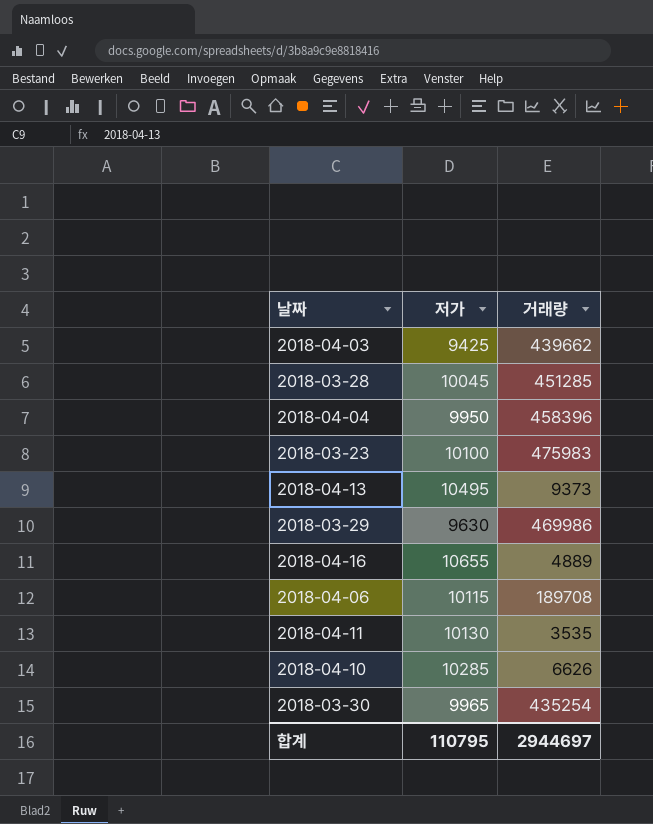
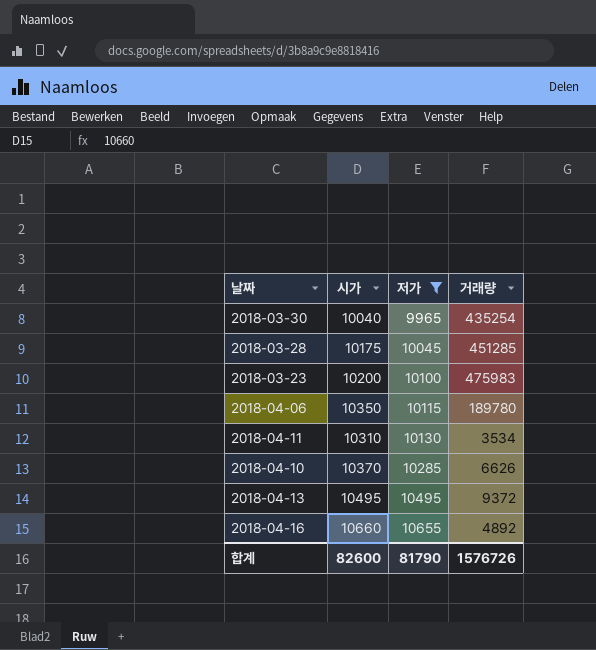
filter: none -> 저가 >= 9965
row order: none -> 저가 ascending
column 시가 | position: none -> 2
2018-04-06 | 거래량: 189708 -> 189780
2018-04-11 | 거래량: 3535 -> 3534
2018-04-13 | 거래량: 9373 -> 9372
2018-04-16 | 거래량: 4889 -> 4892
합계 | 저가: 110795 -> 81790
합계 | 거래량: 2944697 -> 1576726

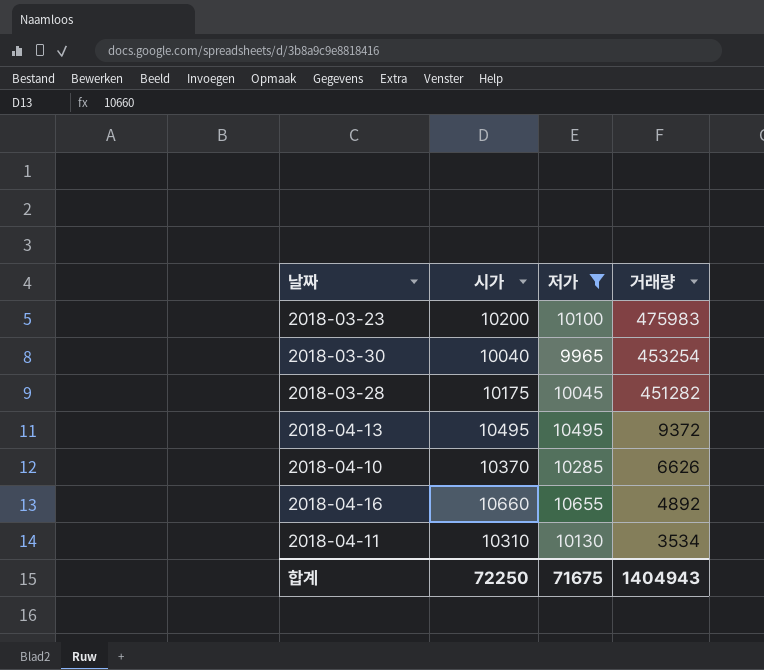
row order: 저가 ascending -> 거래량 descending
row 2018-04-06: 10350 | 10115 | 189780 -> none
2018-03-30 | 거래량: 435254 -> 453254
2018-03-28 | 거래량: 451285 -> 451282
합계 | 시가: 82600 -> 72250
합계 | 저가: 81790 -> 71675
합계 | 거래량: 1576726 -> 1404943

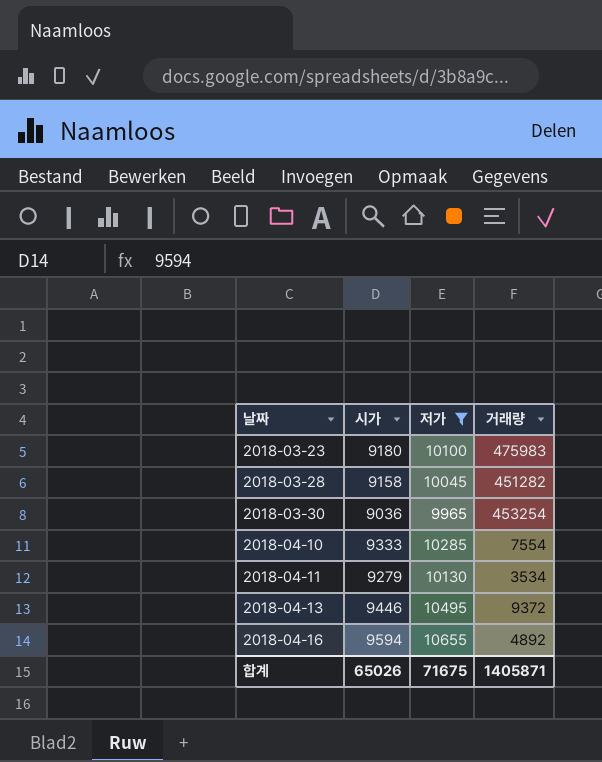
row order: 거래량 descending -> 날짜 ascending
2018-03-23 | 시가: 10200 -> 9180
2018-03-28 | 시가: 10175 -> 9158
2018-03-30 | 시가: 10040 -> 9036
2018-04-10 | 시가: 10370 -> 9333
2018-04-10 | 거래량: 6626 -> 7554
2018-04-11 | 시가: 10310 -> 9279
2018-04-13 | 시가: 10495 -> 9446
2018-04-16 | 시가: 10660 -> 9594
합계 | 시가: 72250 -> 65026
합계 | 거래량: 1404943 -> 1405871

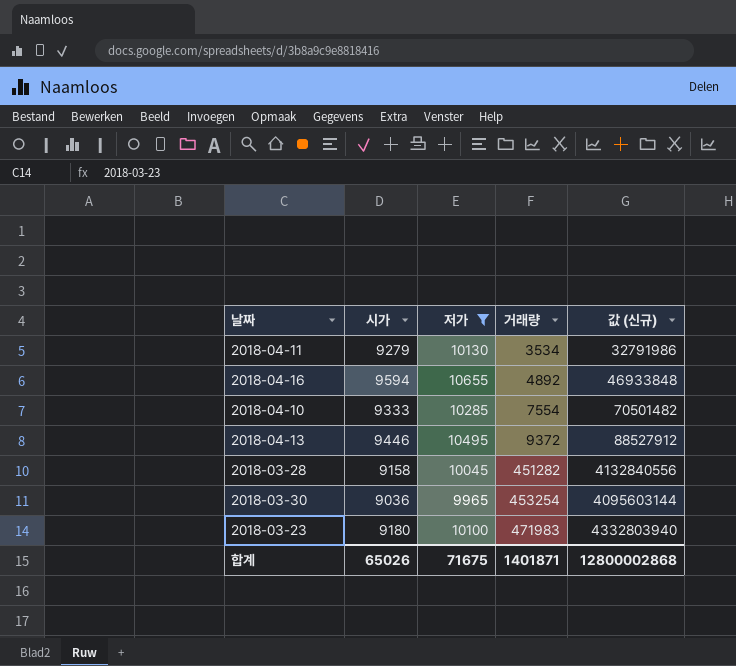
row order: 날짜 ascending -> 거래량 ascending
column 값 (신규) | formula: none -> [시가] * [거래량]
2018-03-23 | 거래량: 475983 -> 471983
합계 | 거래량: 1405871 -> 1401871

